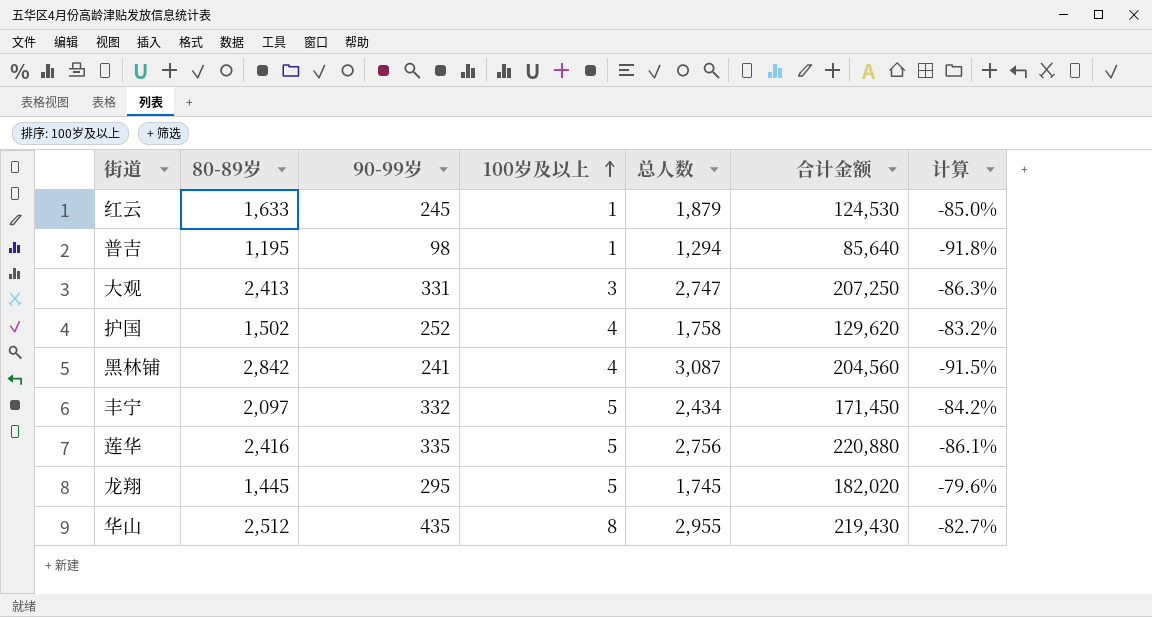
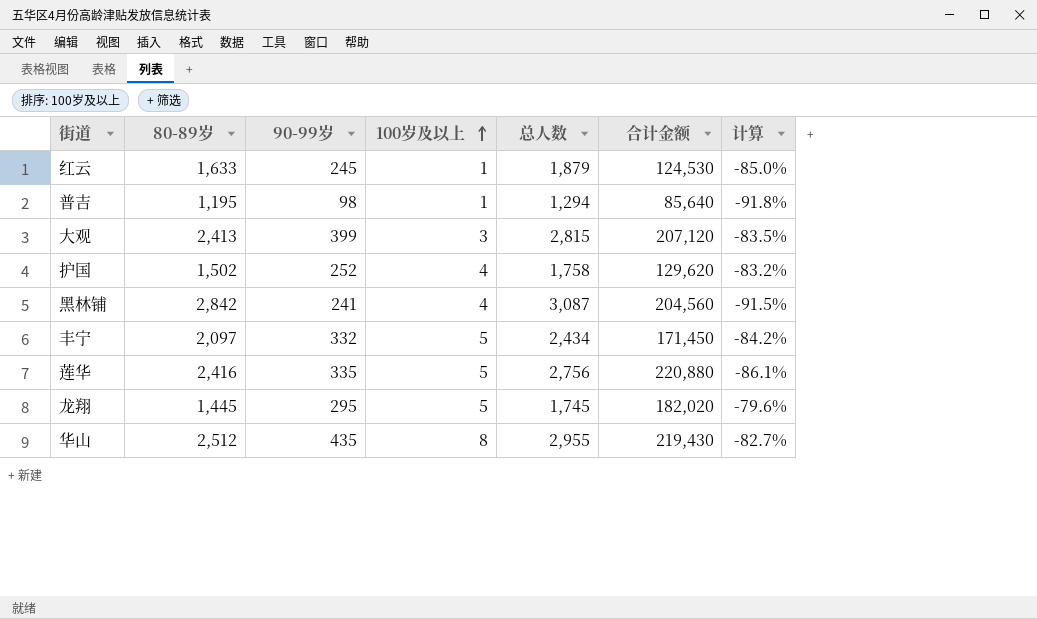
大观 | 90-99岁: 331 -> 399
大观 | 总人数: 2,747 -> 2,815
大观 | 合计金额: 207,250 -> 207,120
大观 | 计算: -86.3% -> -83.5%

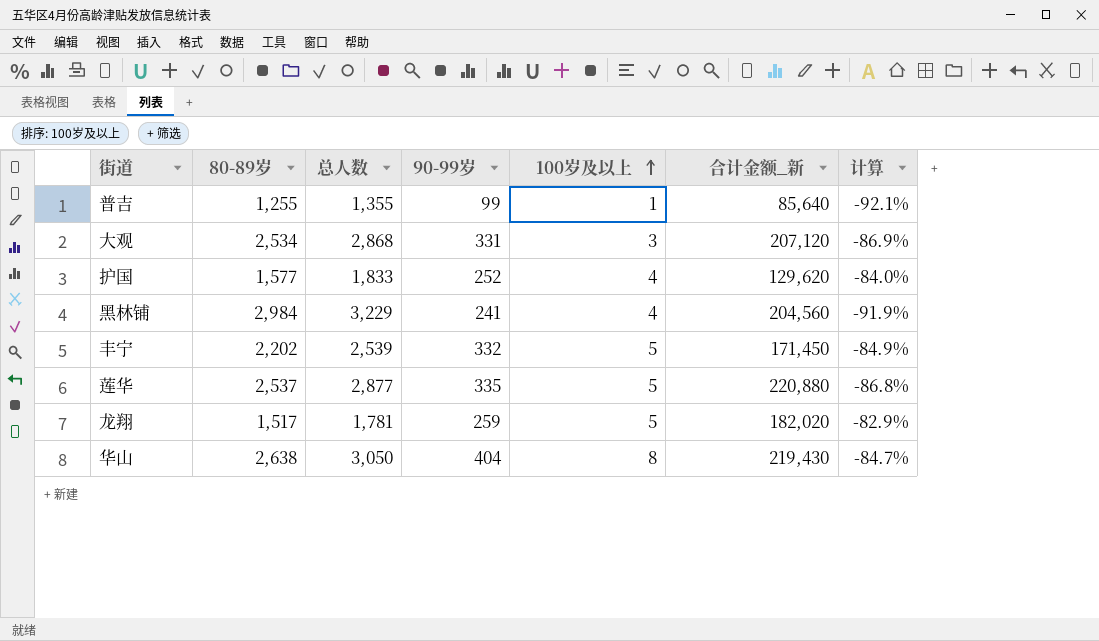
column 总人数 | position: 5 -> 3
column name: 合计金额 -> 合计金额_新
row 红云: 1,633 | 245 | 1 | 1,879 | 124,530 | -85.0% -> none
普吉 | 80-89岁: 1,195 -> 1,255
普吉 | 总人数: 1,294 -> 1,355
普吉 | 90-99岁: 98 -> 99
普吉 | 计算: -91.8% -> -92.1%
大观 | 80-89岁: 2,413 -> 2,534
大观 | 总人数: 2,815 -> 2,868
大观 | 90-99岁: 399 -> 331
大观 | 计算: -83.5% -> -86.9%
护国 | 80-89岁: 1,502 -> 1,577
护国 | 总人数: 1,758 -> 1,833
护国 | 计算: -83.2% -> -84.0%
黑林铺 | 80-89岁: 2,842 -> 2,984
黑林铺 | 总人数: 3,087 -> 3,229
黑林铺 | 计算: -91.5% -> -91.9%
丰宁 | 80-89岁: 2,097 -> 2,202
丰宁 | 总人数: 2,434 -> 2,539
丰宁 | 计算: -84.2% -> -84.9%
莲华 | 80-89岁: 2,416 -> 2,537
莲华 | 总人数: 2,756 -> 2,877
莲华 | 计算: -86.1% -> -86.8%
龙翔 | 80-89岁: 1,445 -> 1,517
龙翔 | 总人数: 1,745 -> 1,781
龙翔 | 90-99岁: 295 -> 259
龙翔 | 计算: -79.6% -> -82.9%
华山 | 80-89岁: 2,512 -> 2,638
华山 | 总人数: 2,955 -> 3,050
华山 | 90-99岁: 435 -> 404
华山 | 计算: -82.7% -> -84.7%

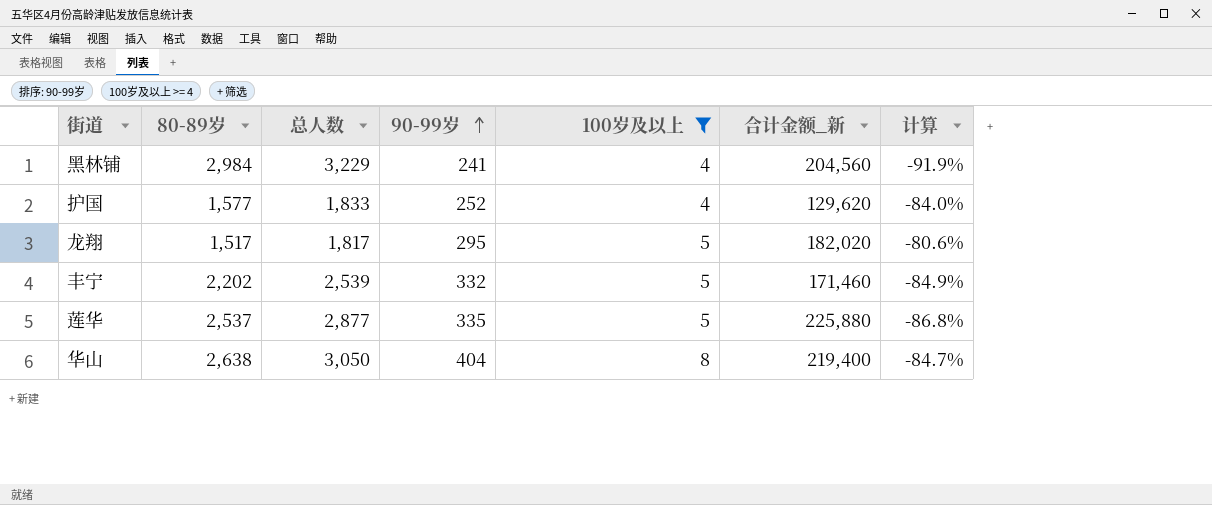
filter: none -> 100岁及以上 >= 4
row order: 100岁及以上 ascending -> 90-99岁 ascending
龙翔 | 总人数: 1,781 -> 1,817
龙翔 | 90-99岁: 259 -> 295
龙翔 | 计算: -82.9% -> -80.6%
丰宁 | 合计金额_新: 171,450 -> 171,460
莲华 | 合计金额_新: 220,880 -> 225,880
华山 | 合计金额_新: 219,430 -> 219,400

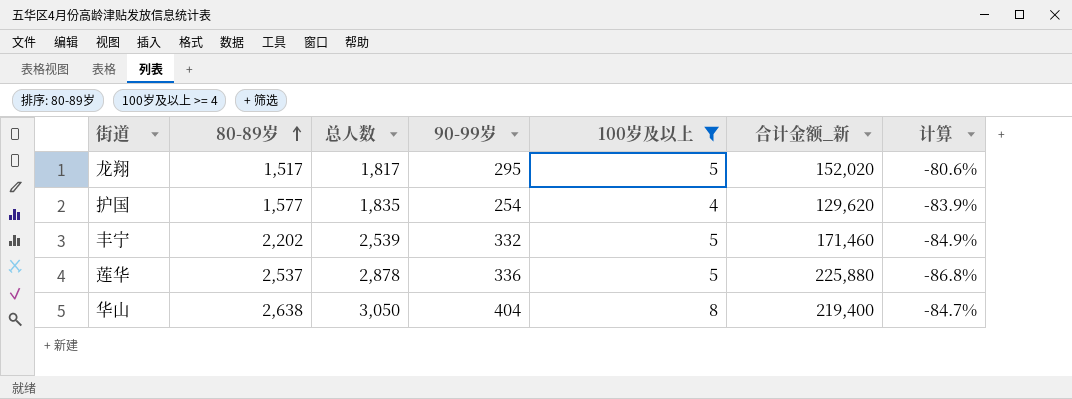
row order: 90-99岁 ascending -> 80-89岁 ascending
row 黑林铺: 2,984 | 3,229 | 241 | 4 | 204,560 | -91.9% -> none
龙翔 | 合计金额_新: 182,020 -> 152,020
护国 | 总人数: 1,833 -> 1,835
护国 | 90-99岁: 252 -> 254
护国 | 计算: -84.0% -> -83.9%
莲华 | 总人数: 2,877 -> 2,878
莲华 | 90-99岁: 335 -> 336

